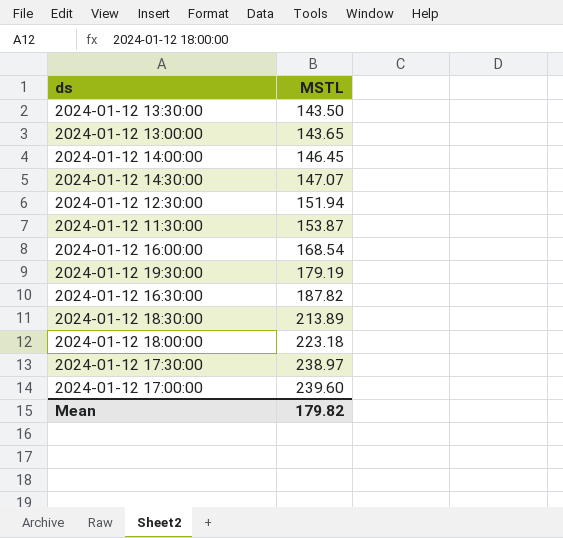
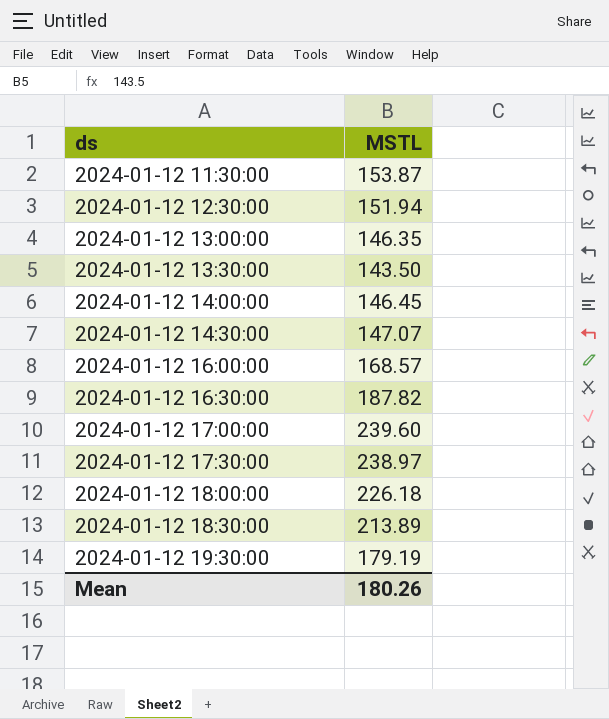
row order: MSTL ascending -> ds ascending
2024-01-12 13:00:00 | MSTL: 143.65 -> 146.35
2024-01-12 16:00:00 | MSTL: 168.54 -> 168.57
2024-01-12 18:00:00 | MSTL: 223.18 -> 226.18
Mean | MSTL: 179.82 -> 180.26

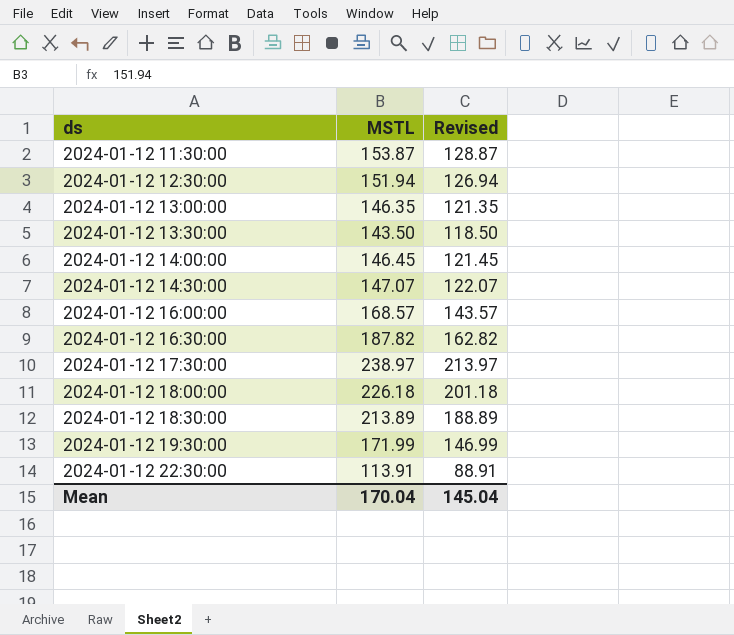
column Revised | formula: none -> [MSTL] - 25
row 2024-01-12 17:00:00: 239.60 -> none
2024-01-12 19:30:00 | MSTL: 179.19 -> 171.99
row 2024-01-12 22:30:00: none -> 113.91 | 88.91
Mean | MSTL: 180.26 -> 170.04

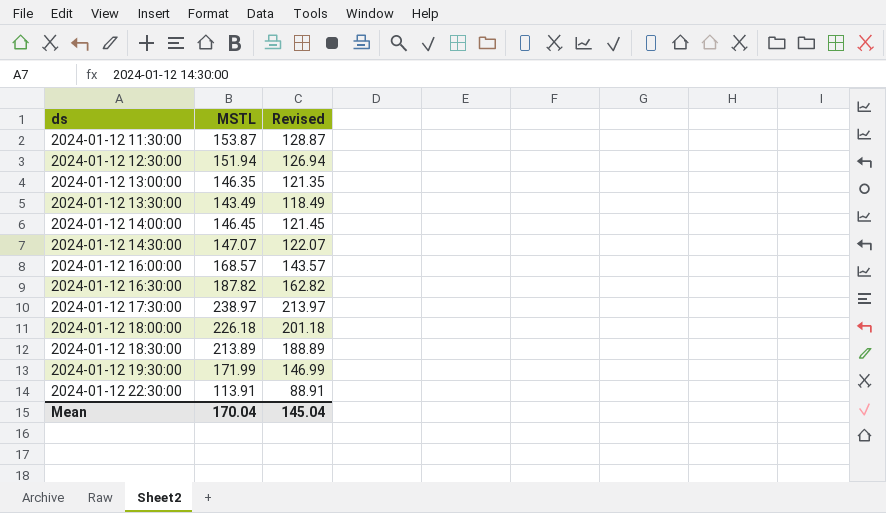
2024-01-12 13:30:00 | MSTL: 143.50 -> 143.49
2024-01-12 13:30:00 | Revised: 118.50 -> 118.49

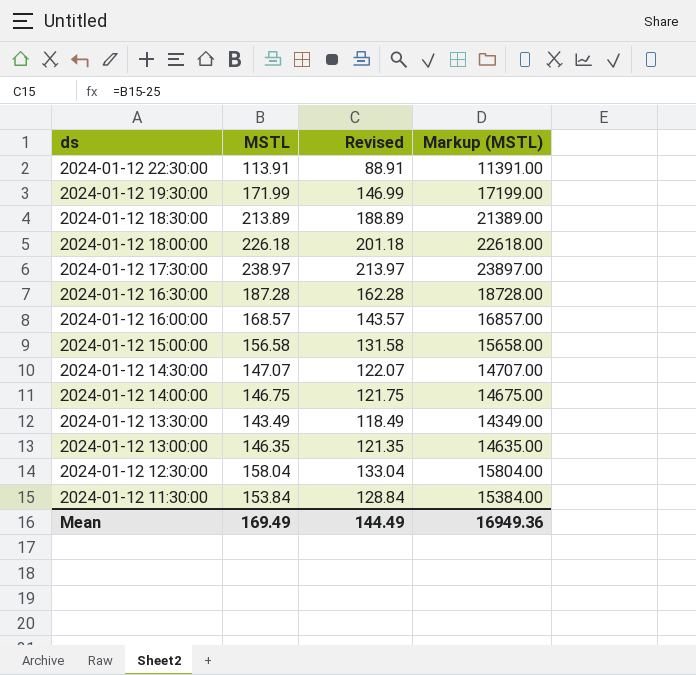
row order: ds ascending -> ds descending
column Markup (MSTL) | formula: none -> [MSTL] * 100
2024-01-12 16:30:00 | MSTL: 187.82 -> 187.28
2024-01-12 16:30:00 | Revised: 162.82 -> 162.28
row 2024-01-12 15:00:00: none -> 156.58 | 131.58 | 15658.00
2024-01-12 14:00:00 | MSTL: 146.45 -> 146.75
2024-01-12 14:00:00 | Revised: 121.45 -> 121.75
2024-01-12 12:30:00 | MSTL: 151.94 -> 158.04
2024-01-12 12:30:00 | Revised: 126.94 -> 133.04
2024-01-12 11:30:00 | MSTL: 153.87 -> 153.84
2024-01-12 11:30:00 | Revised: 128.87 -> 128.84
Mean | MSTL: 170.04 -> 169.49
Mean | Revised: 145.04 -> 144.49

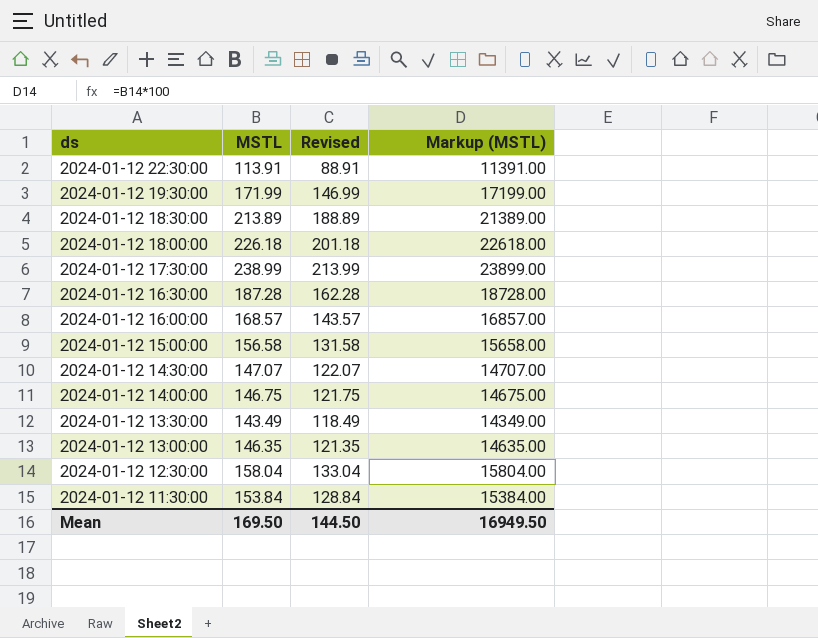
2024-01-12 17:30:00 | MSTL: 238.97 -> 238.99
2024-01-12 17:30:00 | Revised: 213.97 -> 213.99
2024-01-12 17:30:00 | Markup (MSTL): 23897.00 -> 23899.00
Mean | MSTL: 169.49 -> 169.50
Mean | Revised: 144.49 -> 144.50
Mean | Markup (MSTL): 16949.36 -> 16949.50

